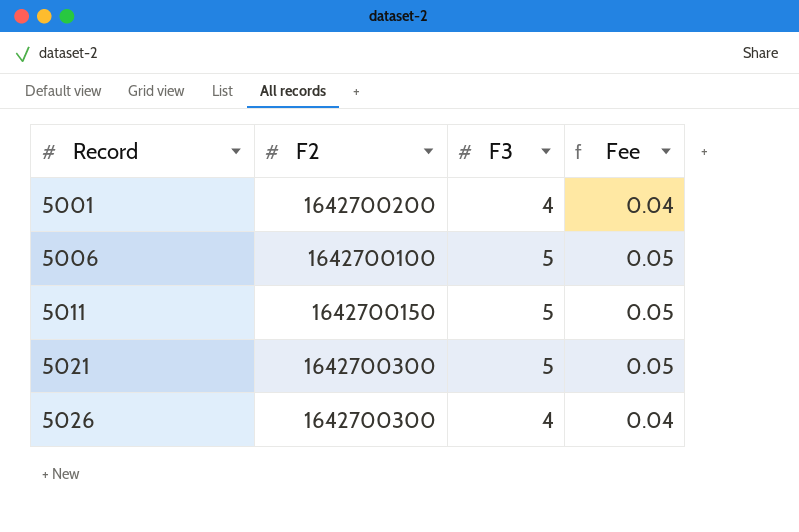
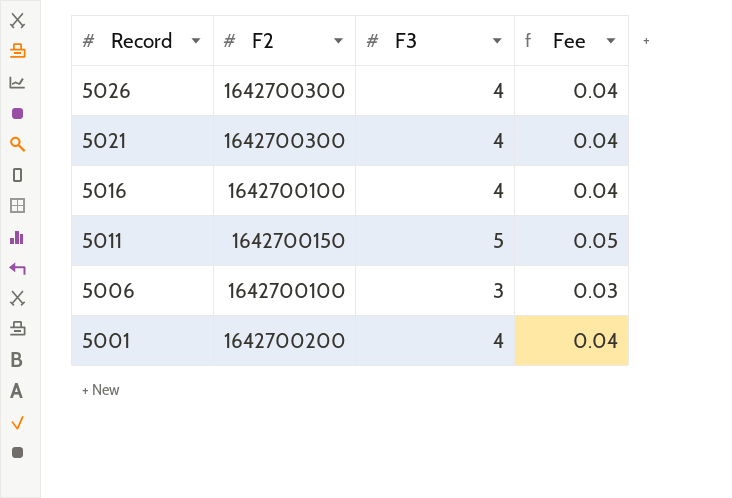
row order: Record ascending -> Record descending
5021 | F3: 5 -> 4
5021 | Fee: 0.05 -> 0.04
row 5016: none -> 1642700100 | 4 | 0.04
5006 | F3: 5 -> 3
5006 | Fee: 0.05 -> 0.03

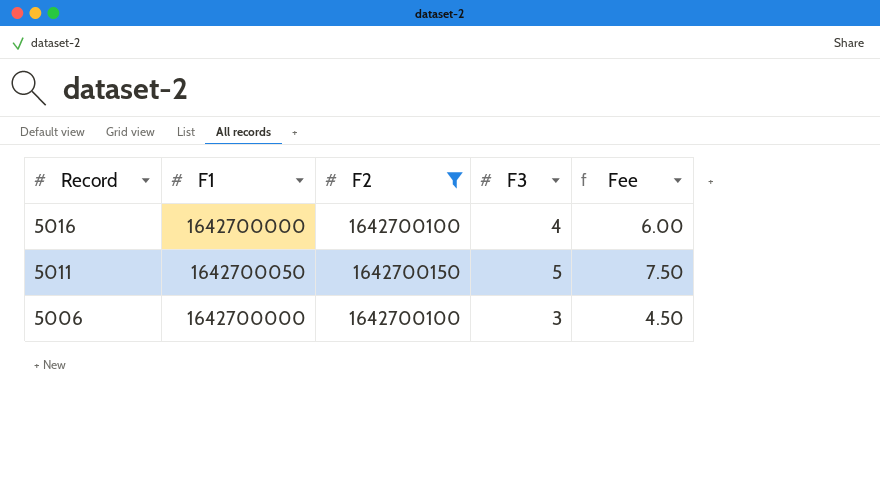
filter: none -> F2 <= 1642700150
column F1 | position: none -> 2
column Fee | formula: [F3] * 0.01 -> [F3] * 1.5

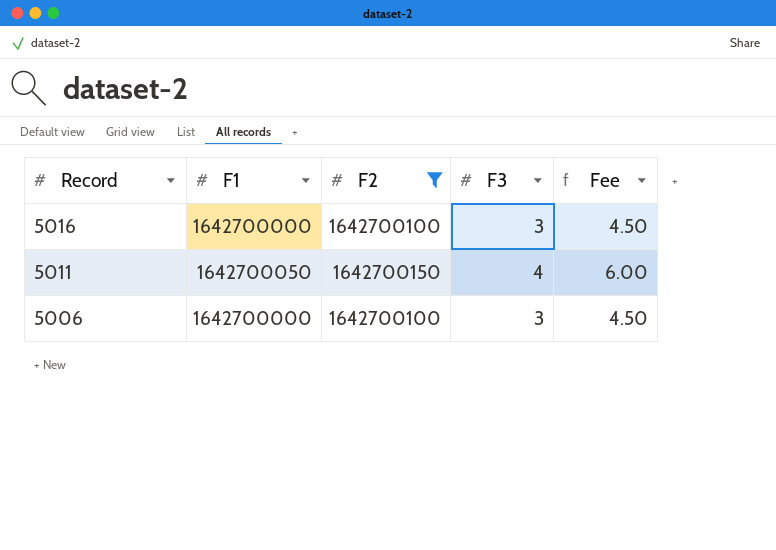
5016 | F3: 4 -> 3
5016 | Fee: 6.00 -> 4.50
5011 | F3: 5 -> 4
5011 | Fee: 7.50 -> 6.00

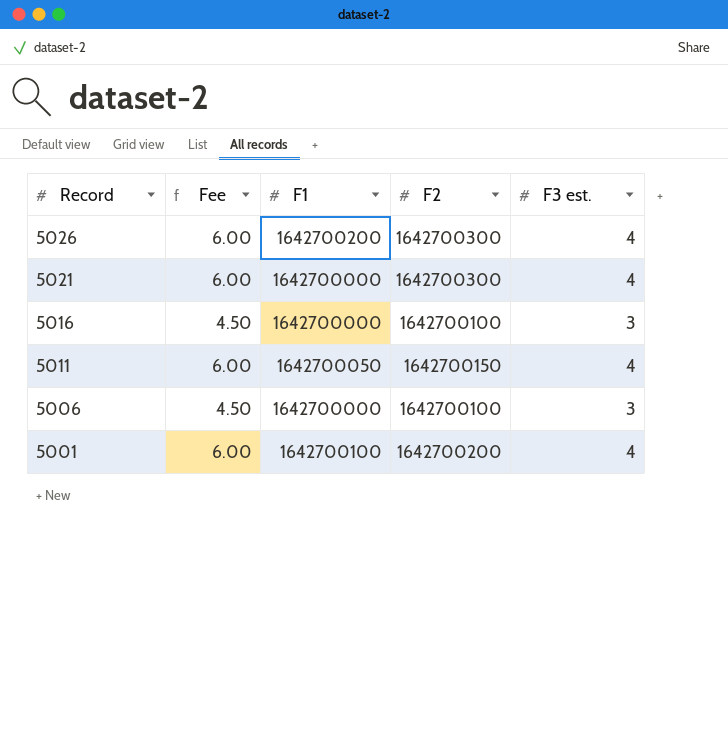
filter: F2 <= 1642700150 -> none
column Fee | position: 5 -> 2
column name: F3 -> F3 est.

